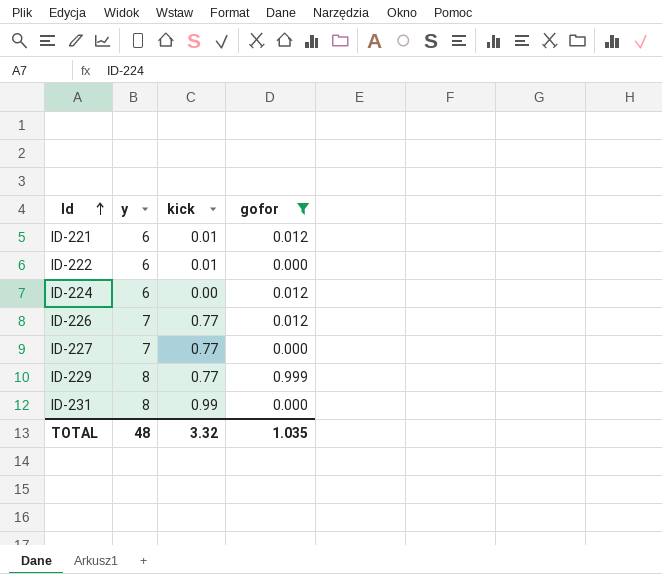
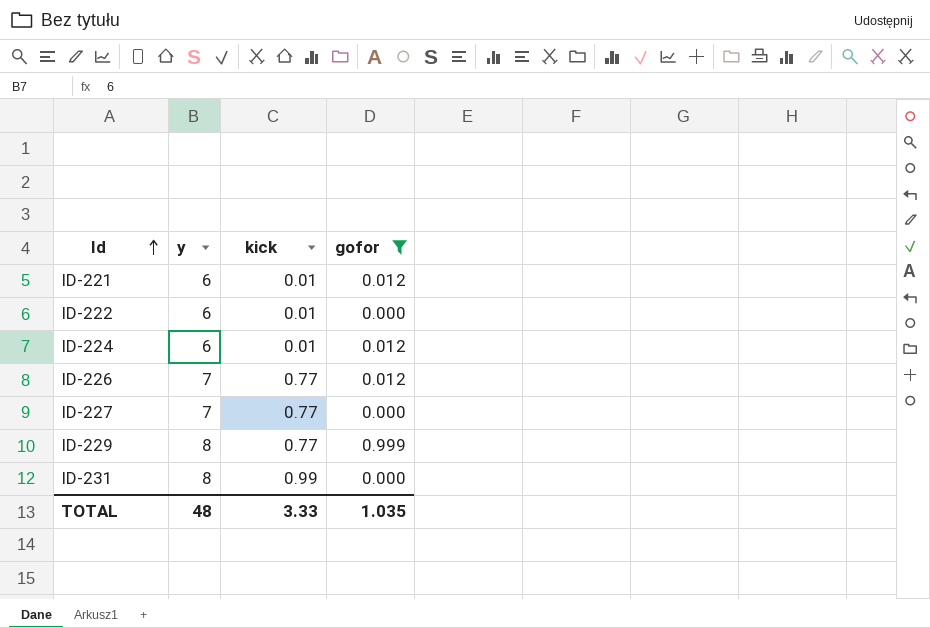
ID-224 | kick: 0.00 -> 0.01
TOTAL | kick: 3.32 -> 3.33

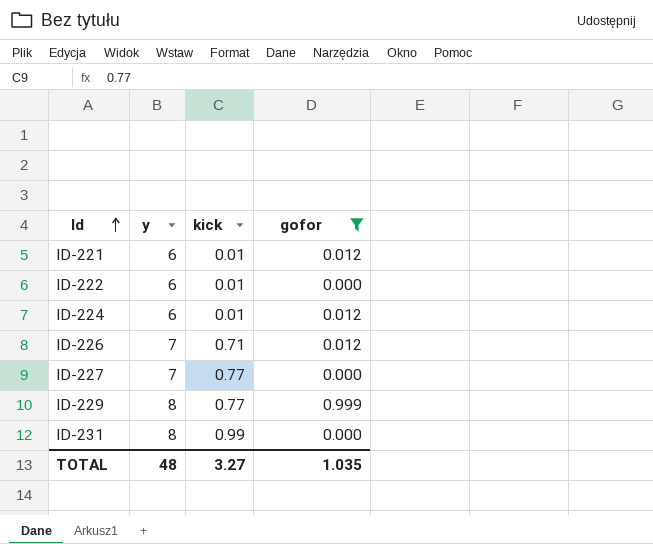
ID-226 | kick: 0.77 -> 0.71
TOTAL | kick: 3.33 -> 3.27

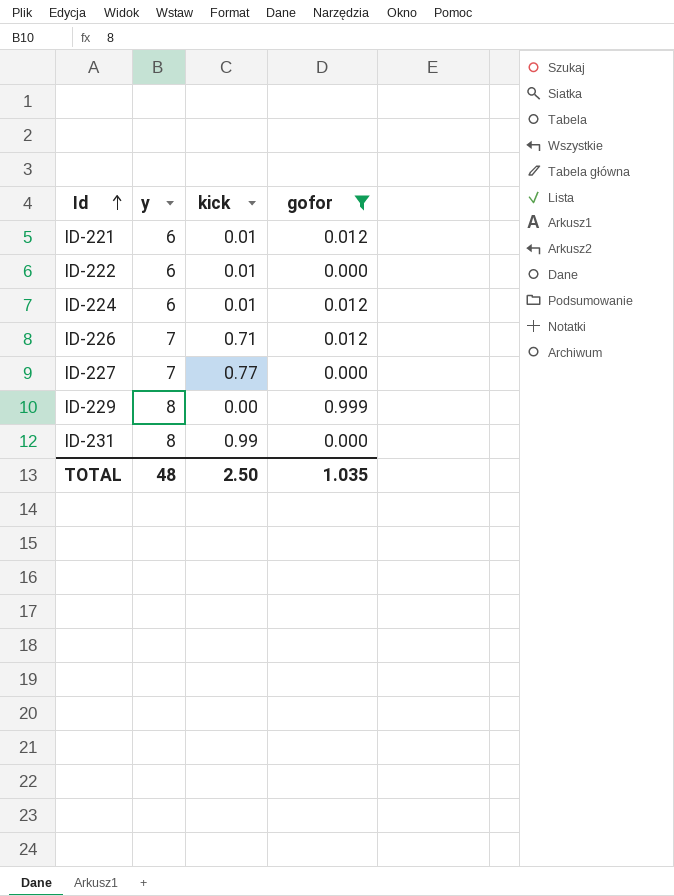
ID-229 | kick: 0.77 -> 0.00
TOTAL | kick: 3.27 -> 2.50

